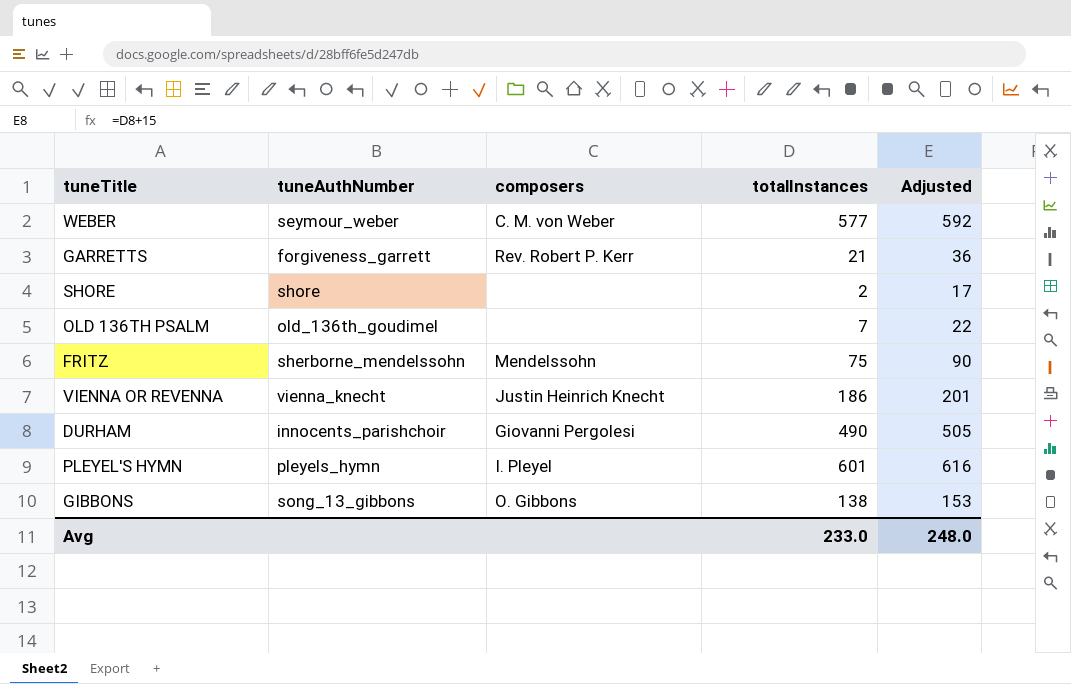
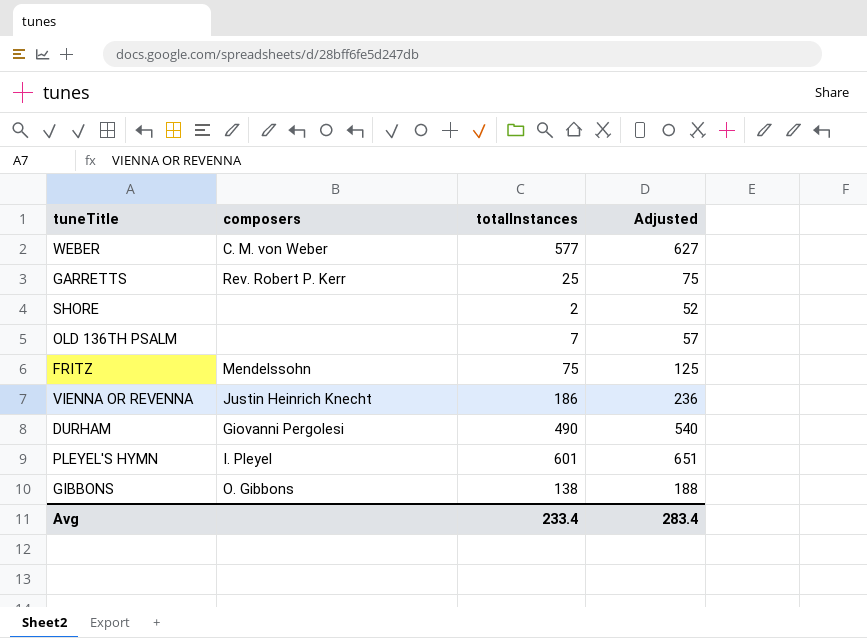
column tuneAuthNumber | position: 2 -> none
column Adjusted | formula: [totalInstances] + 15 -> [totalInstances] + 50
GARRETTS | totalInstances: 21 -> 25
Avg | totalInstances: 233.0 -> 233.4
Avg | Adjusted: 248.0 -> 283.4

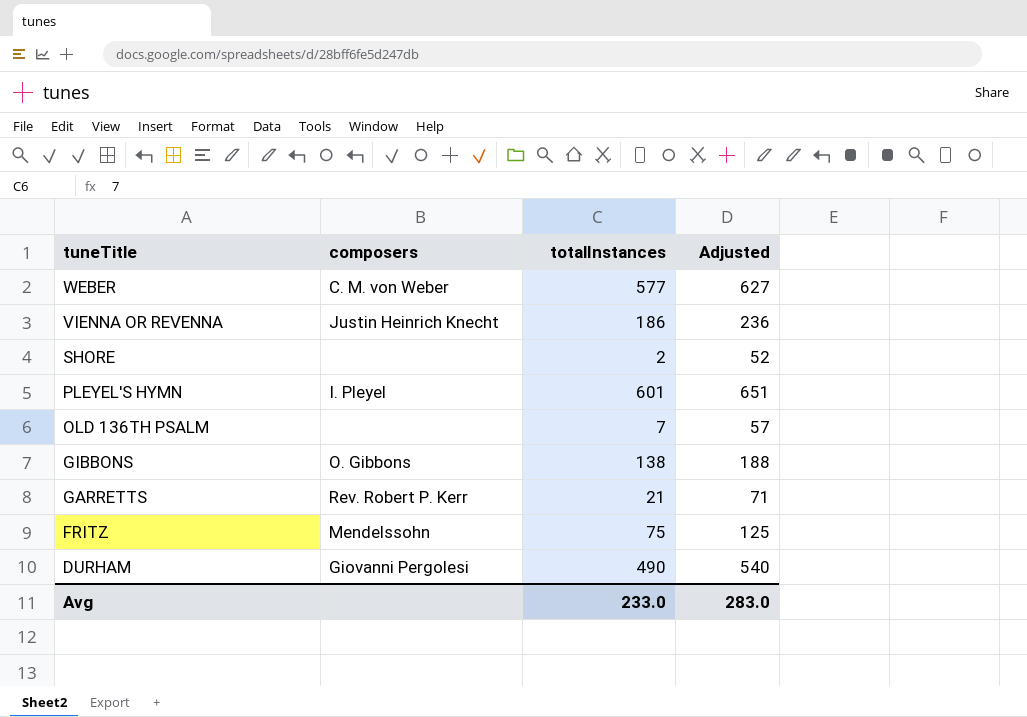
row order: none -> tuneTitle descending
GARRETTS | totalInstances: 25 -> 21
GARRETTS | Adjusted: 75 -> 71
Avg | totalInstances: 233.4 -> 233.0
Avg | Adjusted: 283.4 -> 283.0

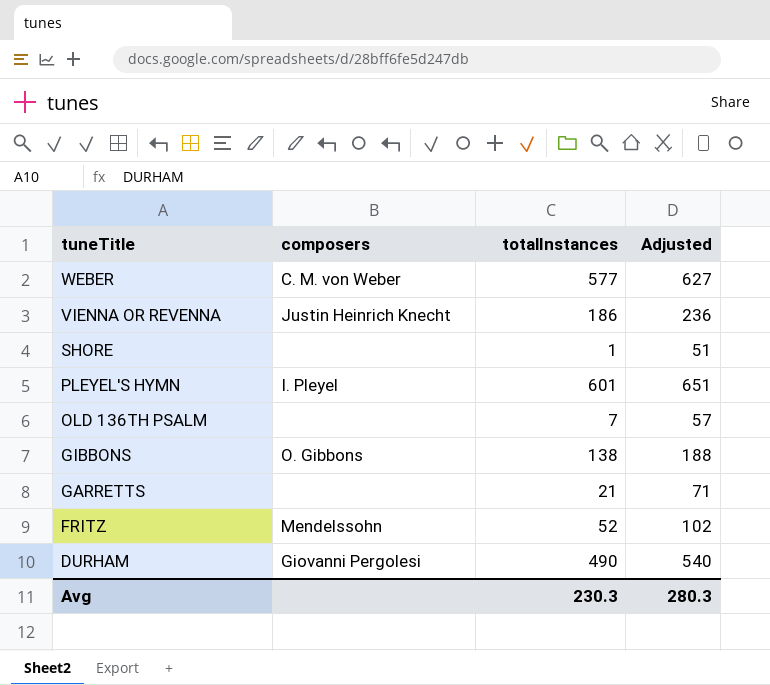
SHORE | totalInstances: 2 -> 1
SHORE | Adjusted: 52 -> 51
GARRETTS | composers: Rev. Robert P. Kerr -> none
FRITZ | totalInstances: 75 -> 52
FRITZ | Adjusted: 125 -> 102
Avg | totalInstances: 233.0 -> 230.3
Avg | Adjusted: 283.0 -> 280.3

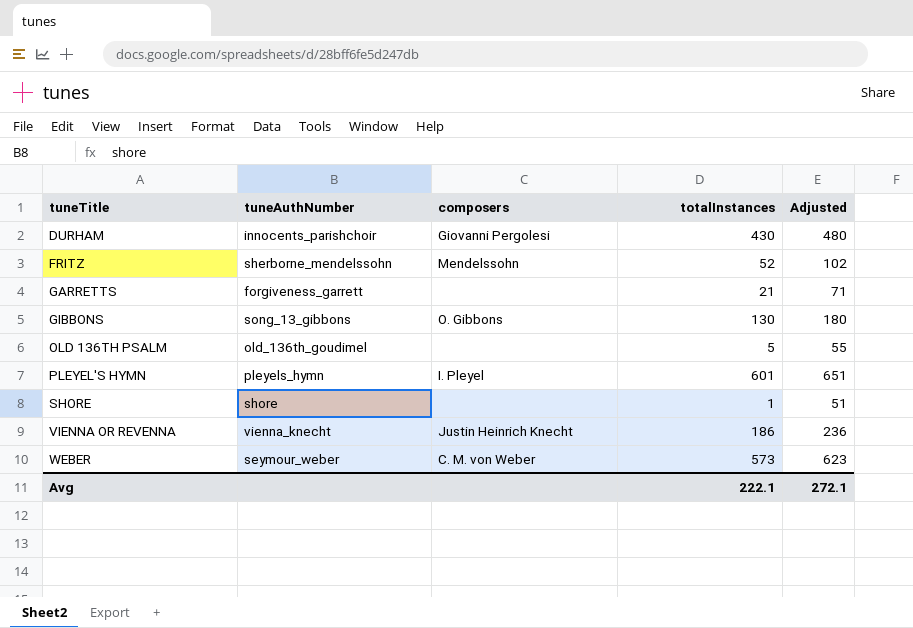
row order: tuneTitle descending -> tuneTitle ascending
column tuneAuthNumber | position: none -> 2
DURHAM | totalInstances: 490 -> 430
DURHAM | Adjusted: 540 -> 480
GIBBONS | totalInstances: 138 -> 130
GIBBONS | Adjusted: 188 -> 180
OLD 136TH PSALM | totalInstances: 7 -> 5
OLD 136TH PSALM | Adjusted: 57 -> 55
WEBER | totalInstances: 577 -> 573
WEBER | Adjusted: 627 -> 623
Avg | totalInstances: 230.3 -> 222.1
Avg | Adjusted: 280.3 -> 272.1

